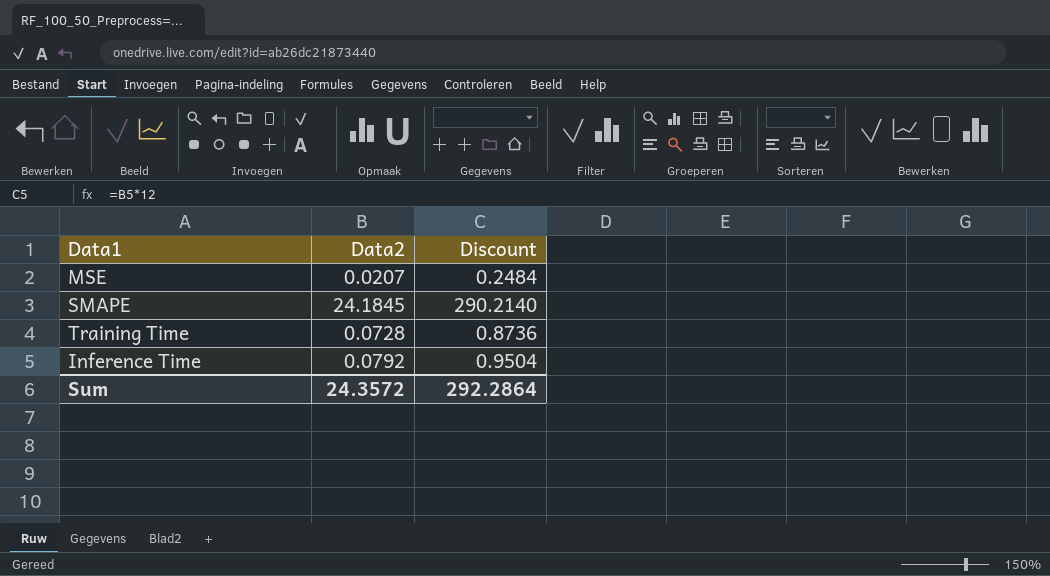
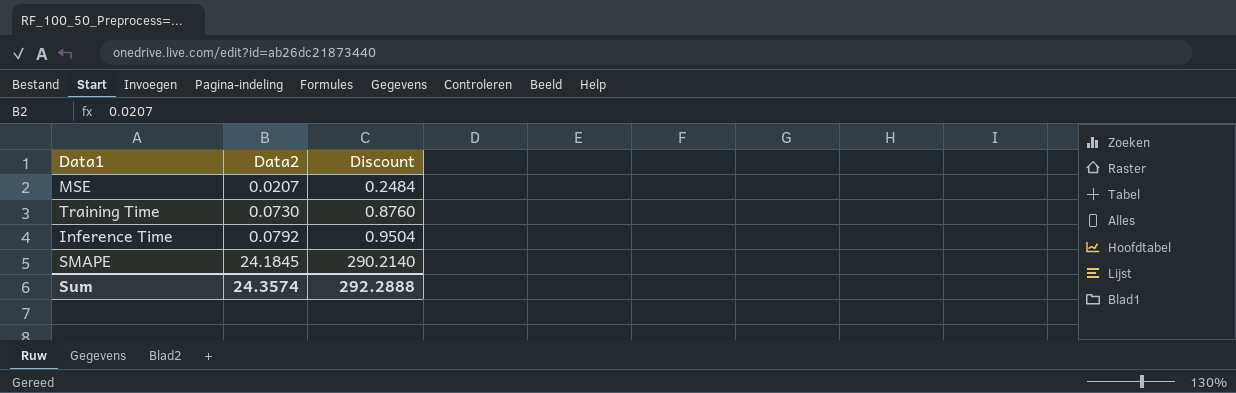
row order: none -> Data2 ascending
Training Time | Data2: 0.0728 -> 0.0730
Training Time | Discount: 0.8736 -> 0.8760
Sum | Data2: 24.3572 -> 24.3574
Sum | Discount: 292.2864 -> 292.2888

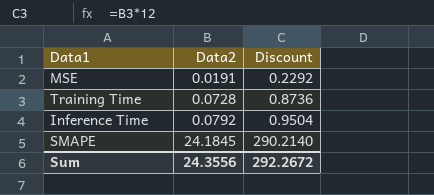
MSE | Data2: 0.0207 -> 0.0191
MSE | Discount: 0.2484 -> 0.2292
Training Time | Data2: 0.0730 -> 0.0728
Training Time | Discount: 0.8760 -> 0.8736
Sum | Data2: 24.3574 -> 24.3556
Sum | Discount: 292.2888 -> 292.2672

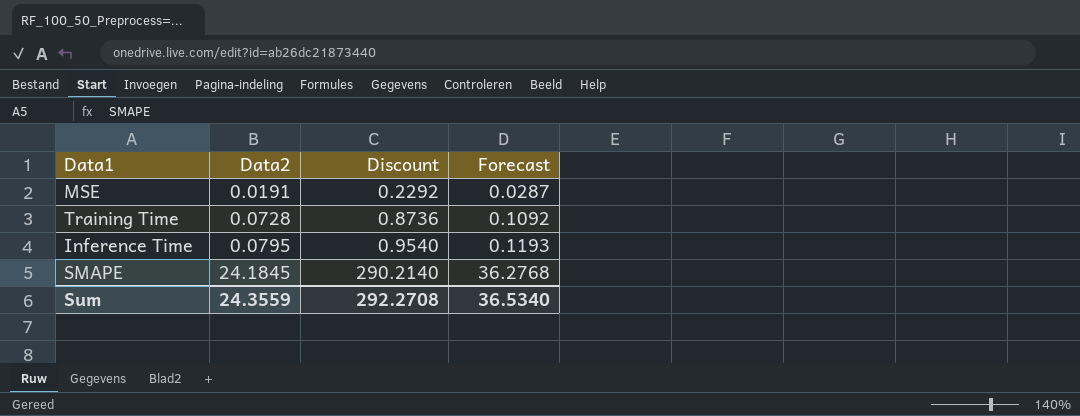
column Forecast | formula: none -> [Data2] * 1.5
Inference Time | Data2: 0.0792 -> 0.0795
Inference Time | Discount: 0.9504 -> 0.9540
Sum | Data2: 24.3556 -> 24.3559
Sum | Discount: 292.2672 -> 292.2708

